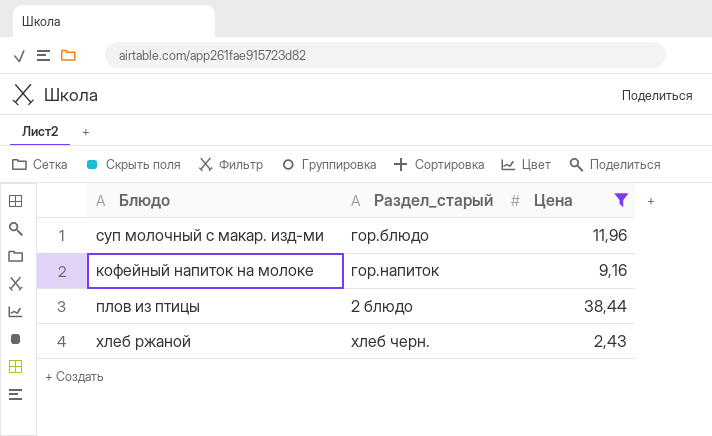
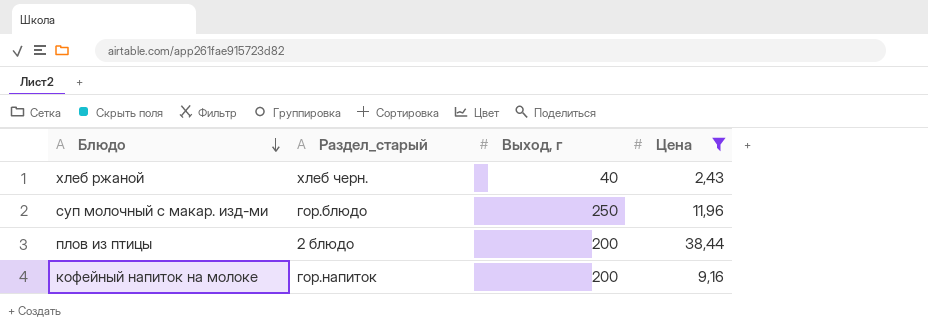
row order: none -> Блюдо descending
column Выход, г | position: none -> 3

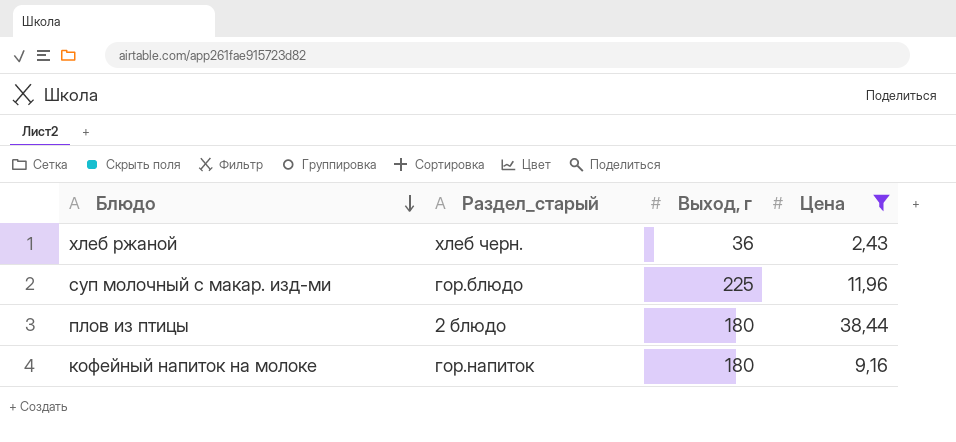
хлеб ржаной | Выход, г: 40 -> 36
суп молочный с макар. изд-ми | Выход, г: 250 -> 225
плов из птицы | Выход, г: 200 -> 180
кофейный напиток на молоке | Выход, г: 200 -> 180

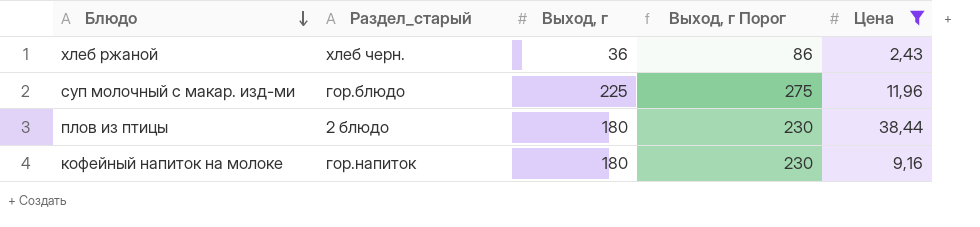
column Выход, г Порог | formula: none -> [Выход, г] + 50

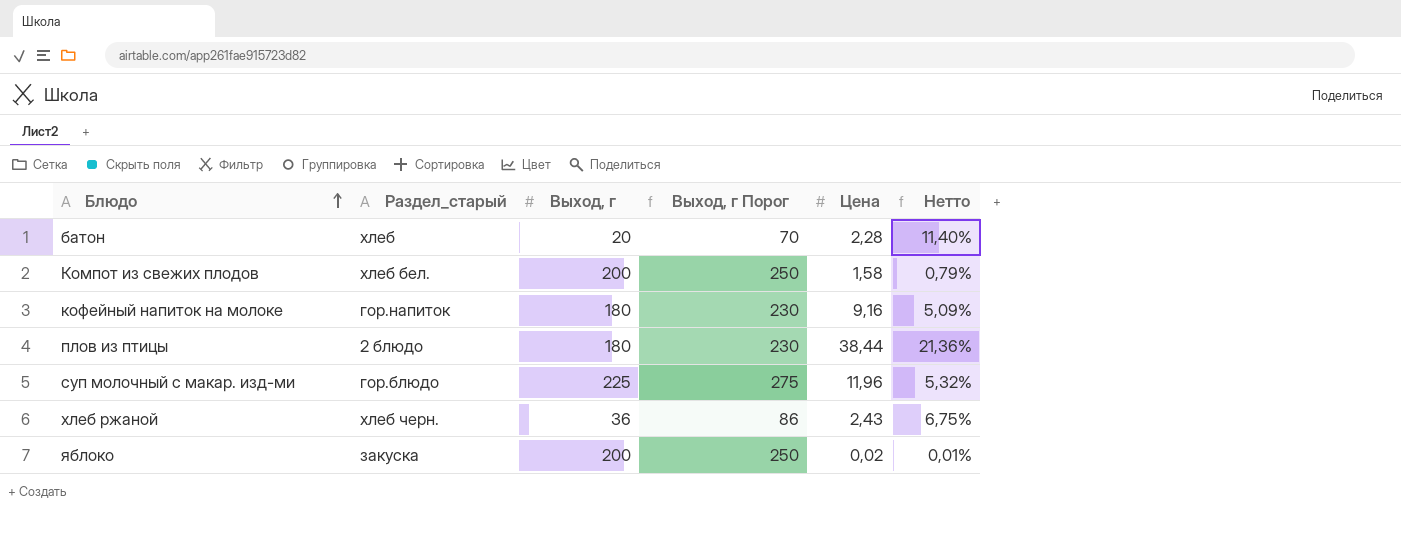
filter: Цена >= 2,43 -> none
row order: Блюдо descending -> Блюдо ascending
column Нетто | formula: none -> [Цена] / [Выход, г]

